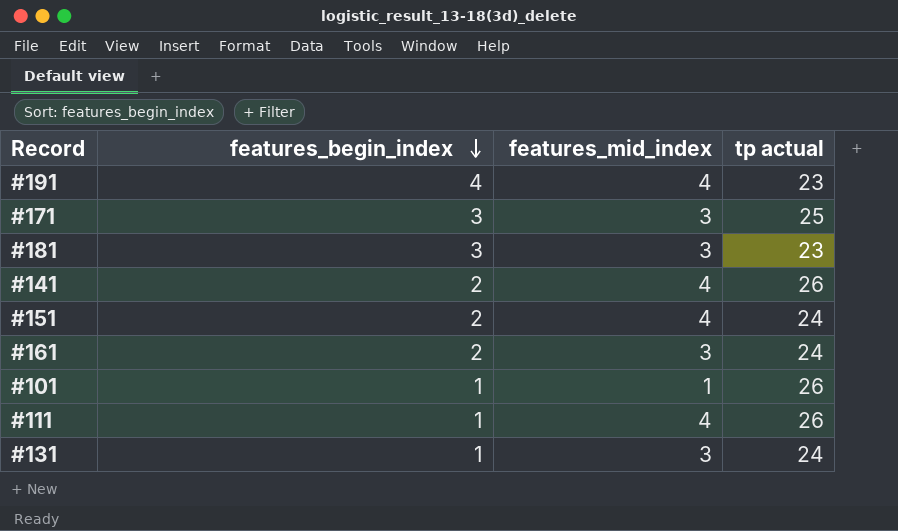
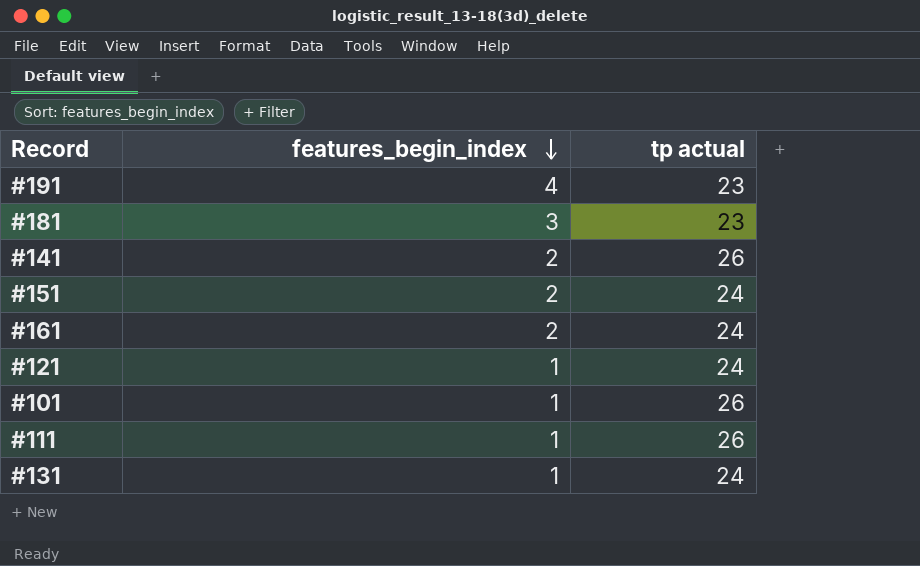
column features_mid_index | position: 3 -> none
row #171: 3 | 3 | 25 -> none
row #121: none -> 1 | 24

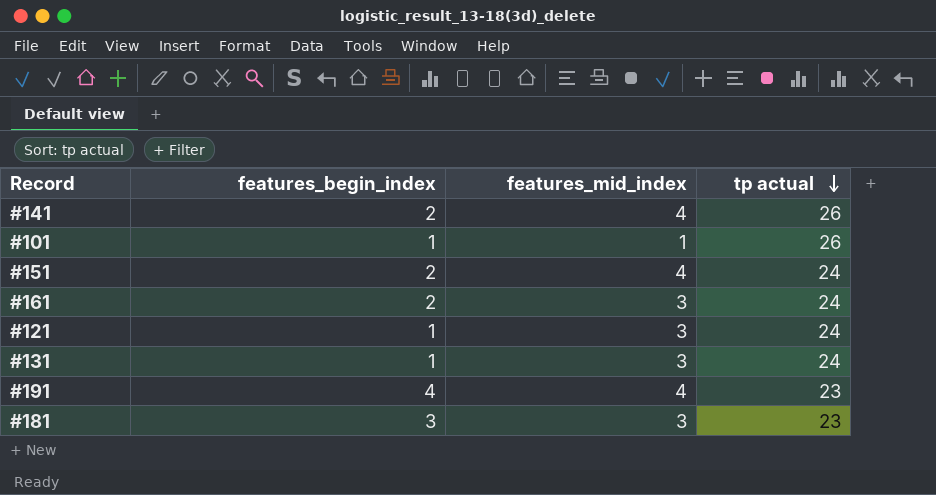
row order: features_begin_index descending -> tp actual descending
column features_mid_index | position: none -> 3
row #111: 1 | 26 -> none

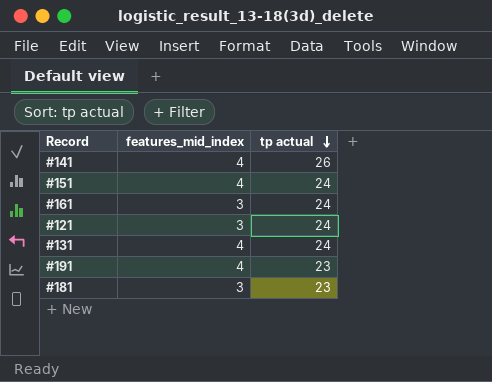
column features_begin_index | position: 2 -> none
row #101: 1 | 1 | 26 -> none
#131 | features_mid_index: 3 -> 4

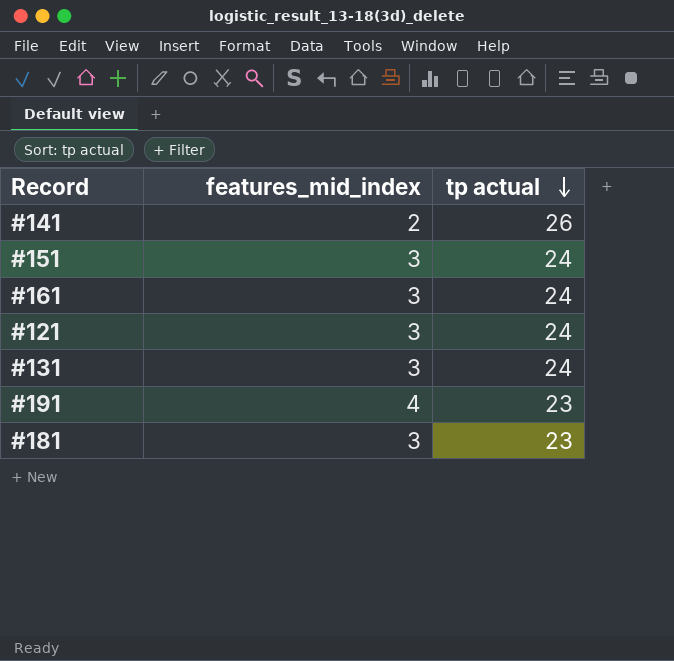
#141 | features_mid_index: 4 -> 2
#151 | features_mid_index: 4 -> 3
#131 | features_mid_index: 4 -> 3

